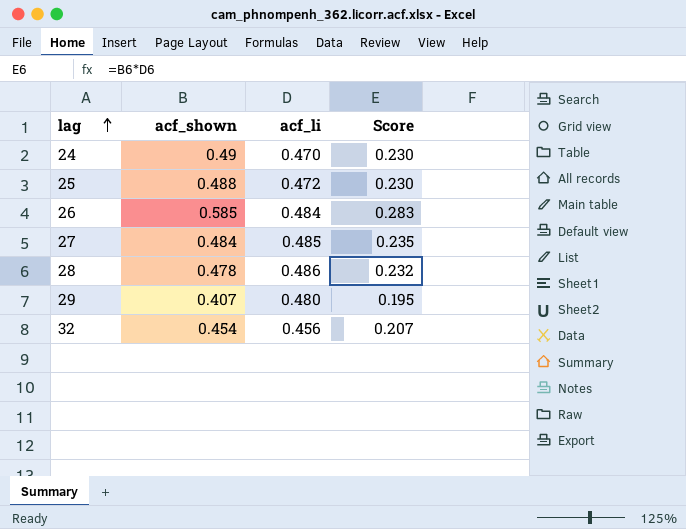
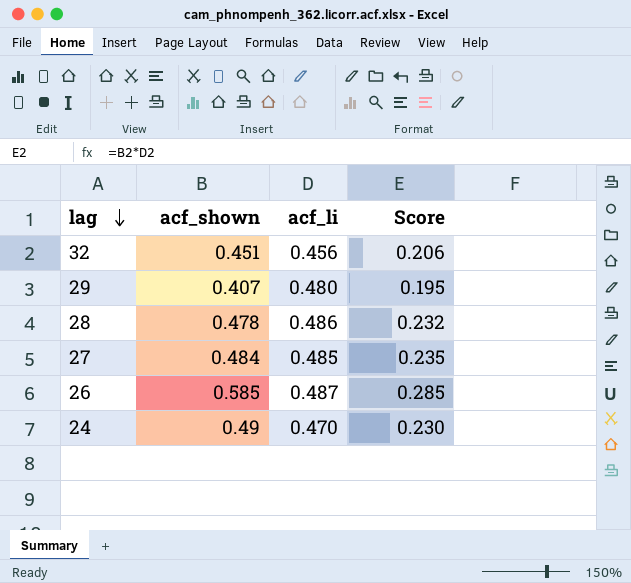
row order: lag ascending -> lag descending
row 25: 0.488 | 0.472 | 0.230 -> none
32 | acf_shown: 0.454 -> 0.451
32 | Score: 0.207 -> 0.206
26 | acf_li: 0.484 -> 0.487
26 | Score: 0.283 -> 0.285

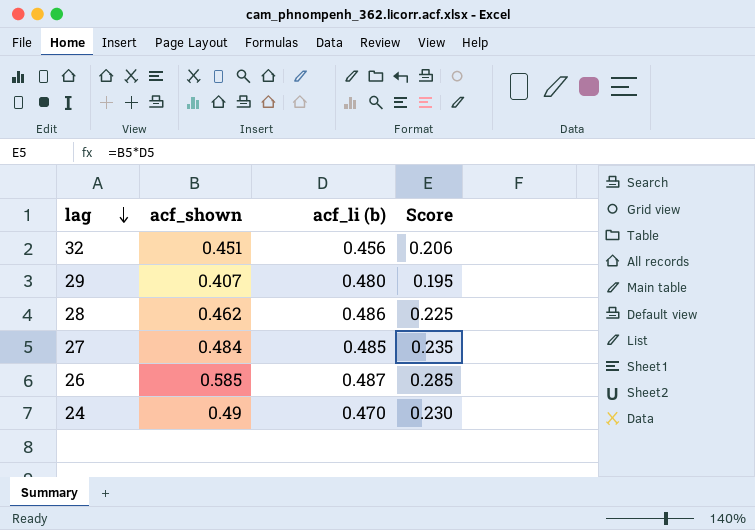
column name: acf_li -> acf_li (b)
28 | acf_shown: 0.478 -> 0.462
28 | Score: 0.232 -> 0.225

